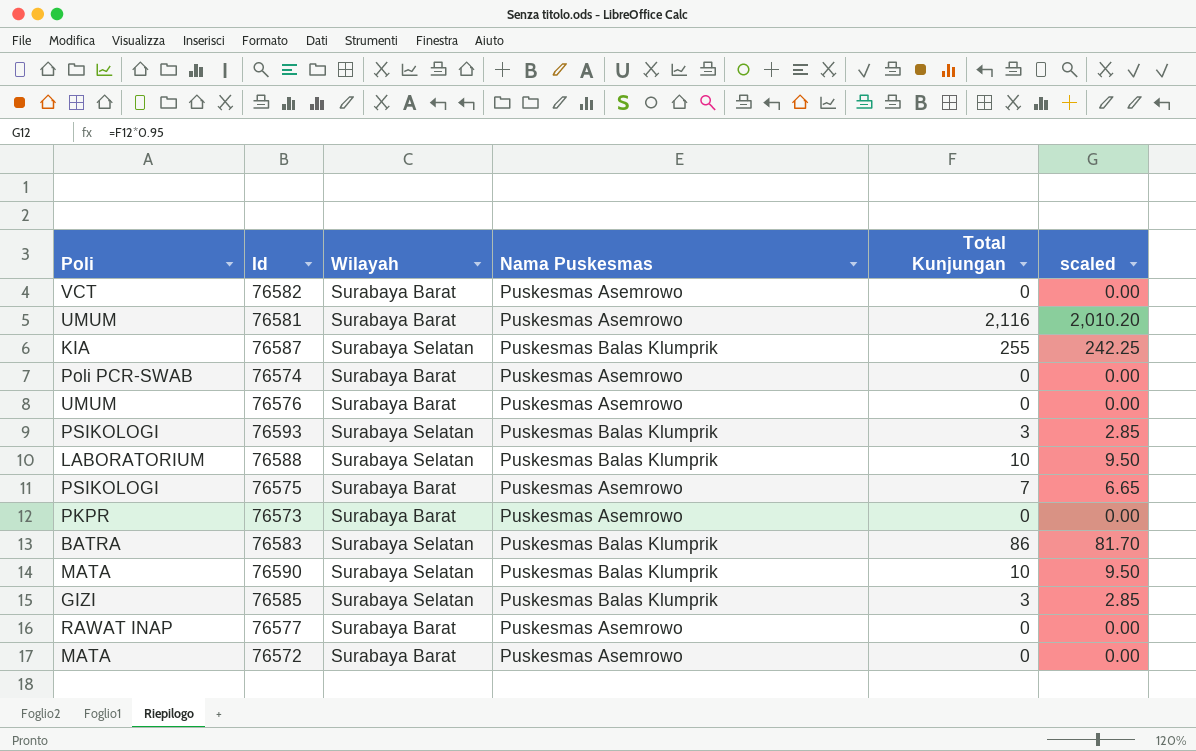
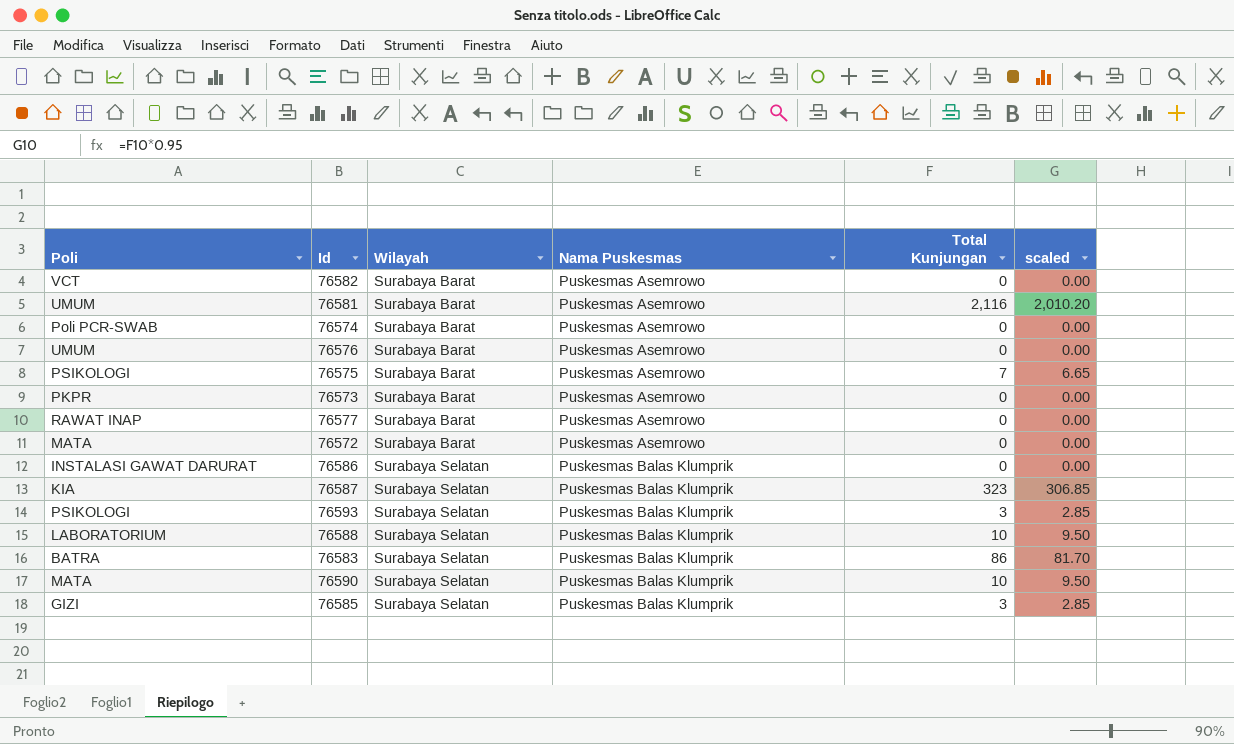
row order: none -> Wilayah ascending
row 76586: none -> INSTALASI GAWAT DARURAT | Surabaya Selatan | Puskesmas Balas Klumprik | 0 | 0.00
76587 | Total Kunjungan: 255 -> 323
76587 | scaled: 242.25 -> 306.85

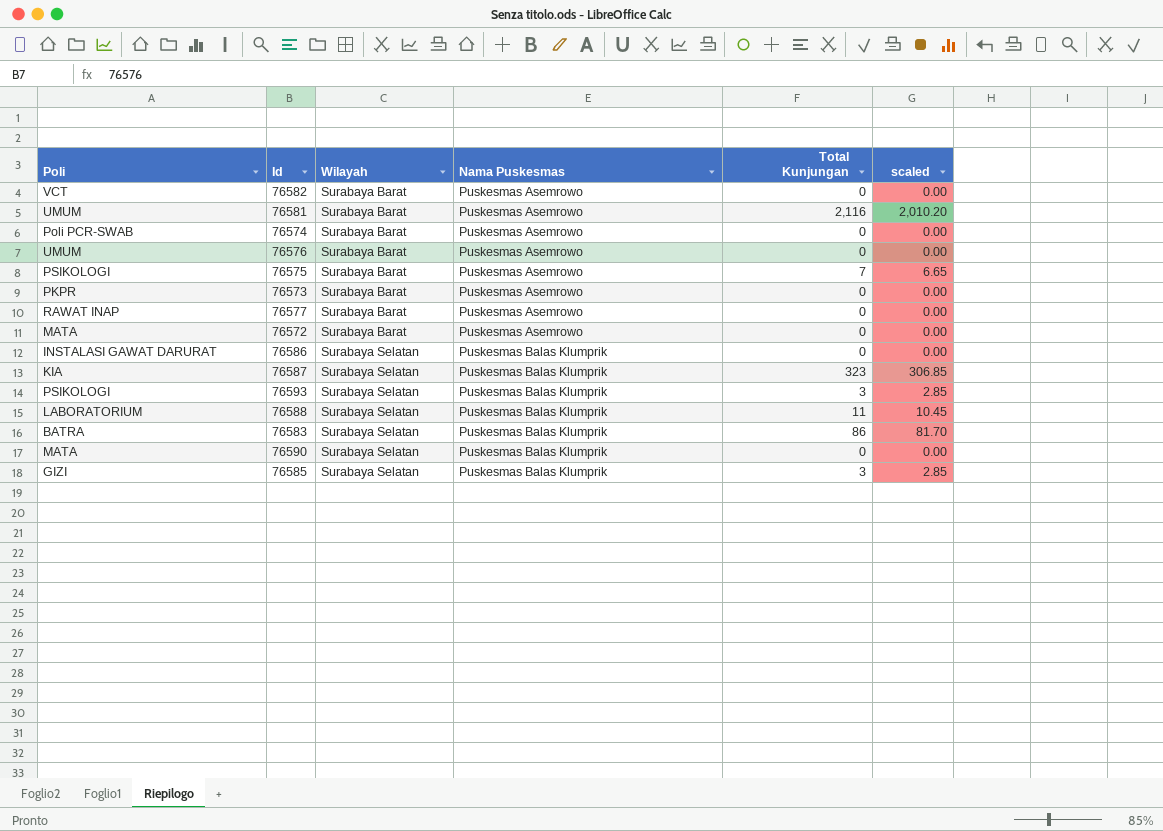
76588 | Total Kunjungan: 10 -> 11
76588 | scaled: 9.50 -> 10.45
76590 | Total Kunjungan: 10 -> 0
76590 | scaled: 9.50 -> 0.00

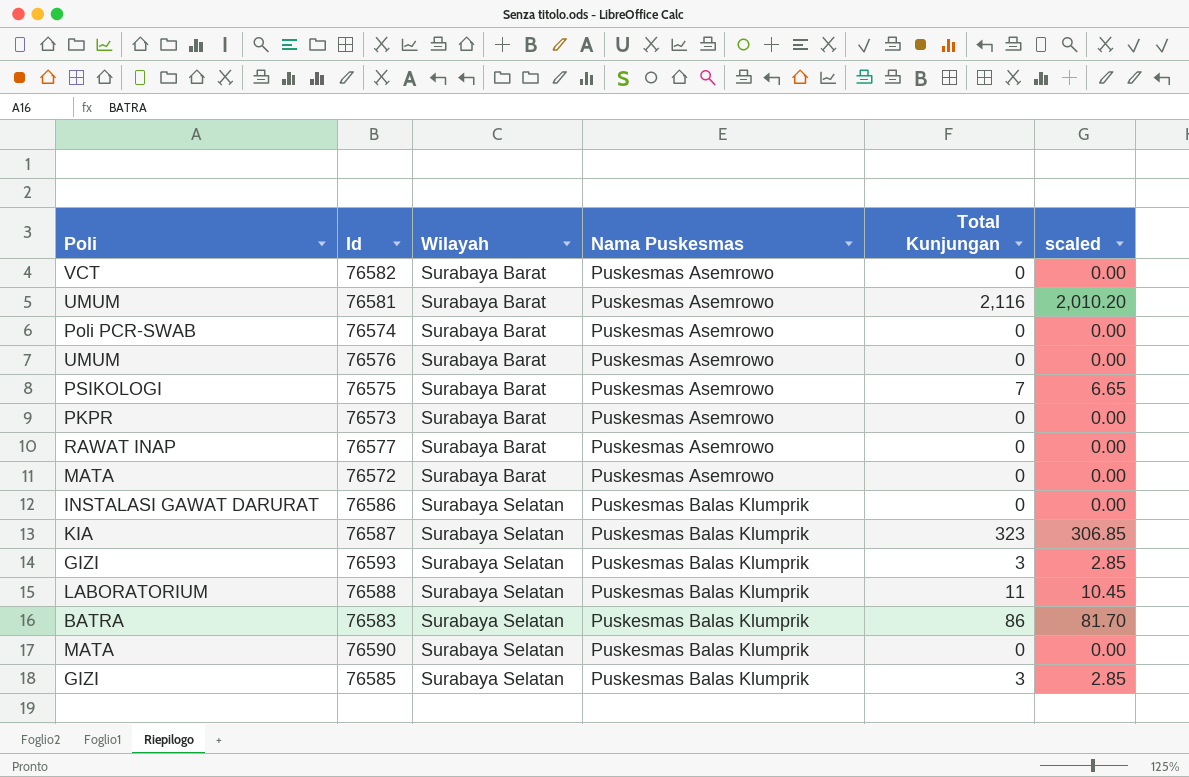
76593 | Poli: PSIKOLOGI -> GIZI

